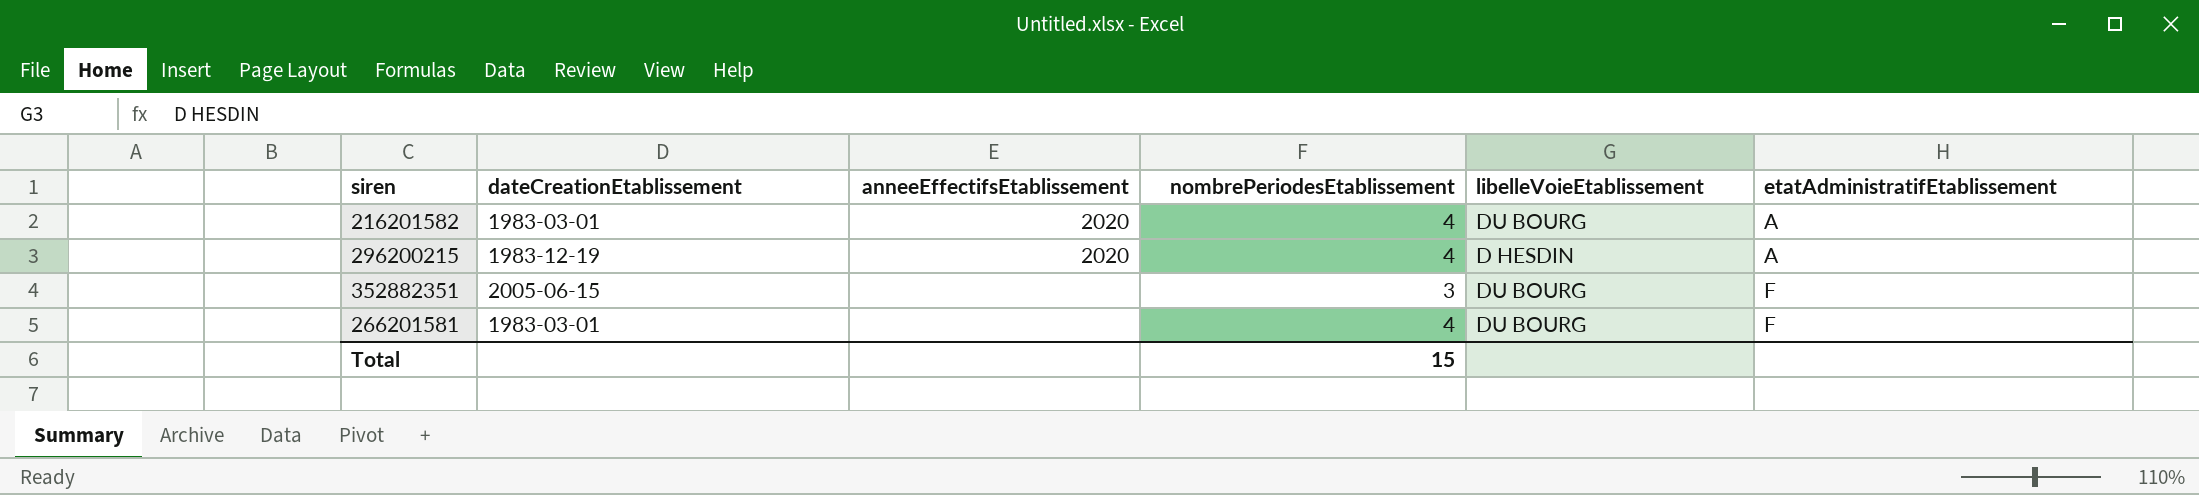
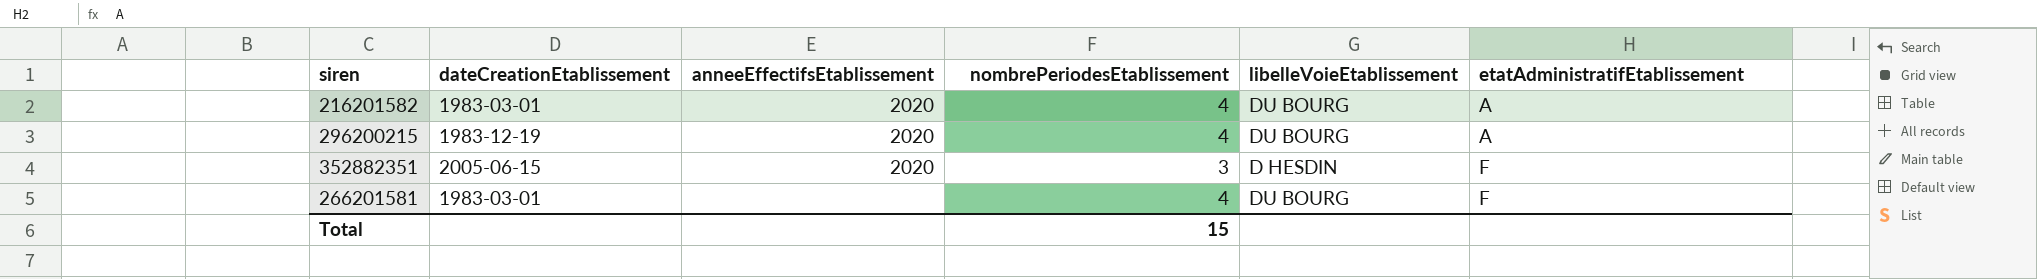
296200215 | libelleVoieEtablissement: D HESDIN -> DU BOURG
352882351 | anneeEffectifsEtablissement: none -> 2020
352882351 | libelleVoieEtablissement: DU BOURG -> D HESDIN

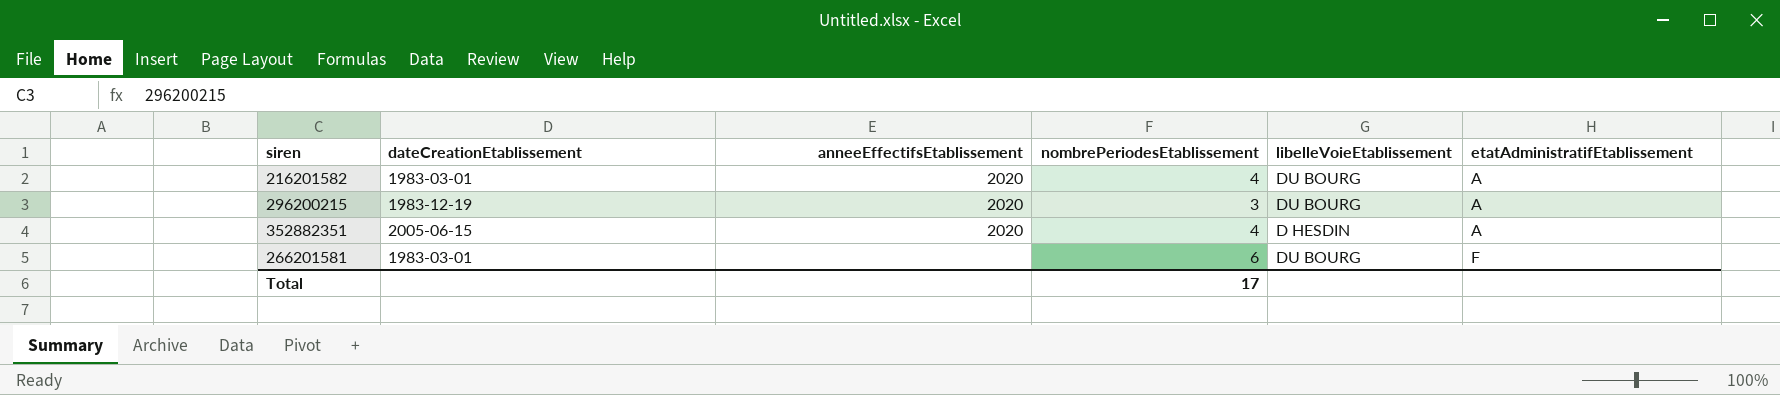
296200215 | nombrePeriodesEtablissement: 4 -> 3
352882351 | nombrePeriodesEtablissement: 3 -> 4
352882351 | etatAdministratifEtablissement: F -> A
266201581 | nombrePeriodesEtablissement: 4 -> 6
Total | nombrePeriodesEtablissement: 15 -> 17

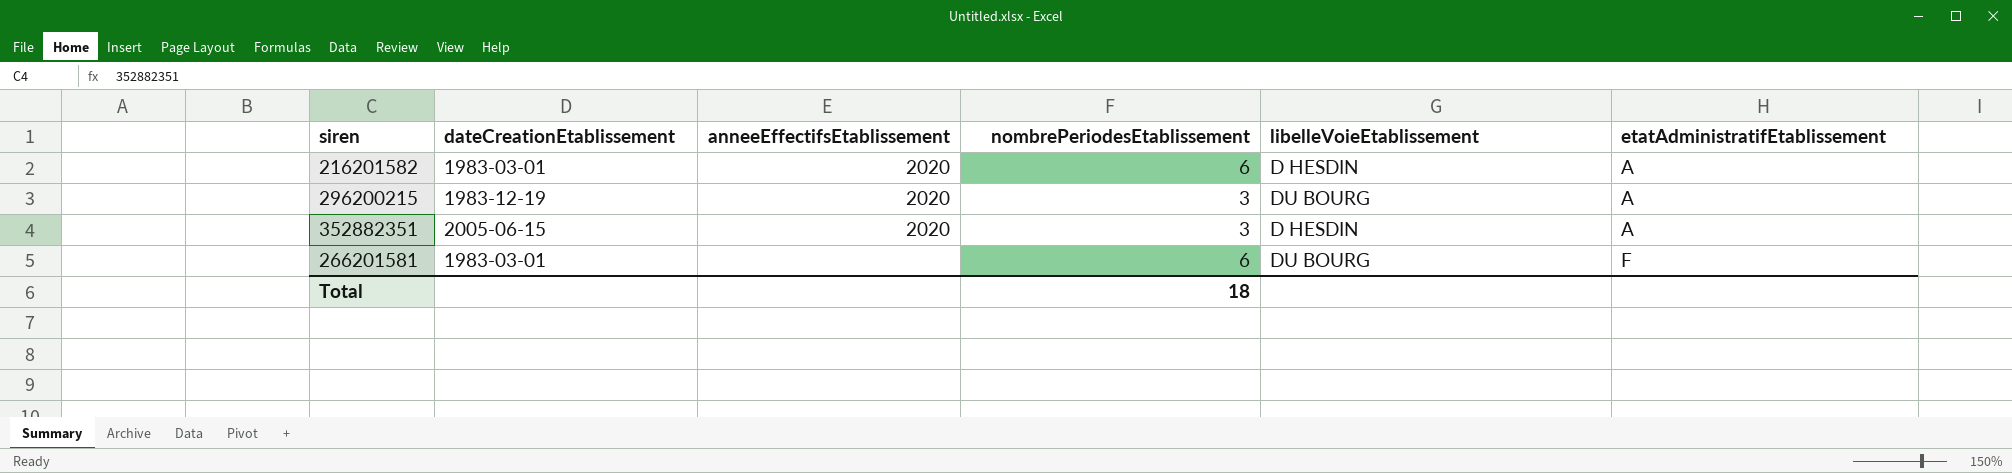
216201582 | nombrePeriodesEtablissement: 4 -> 6
216201582 | libelleVoieEtablissement: DU BOURG -> D HESDIN
352882351 | nombrePeriodesEtablissement: 4 -> 3
Total | nombrePeriodesEtablissement: 17 -> 18

